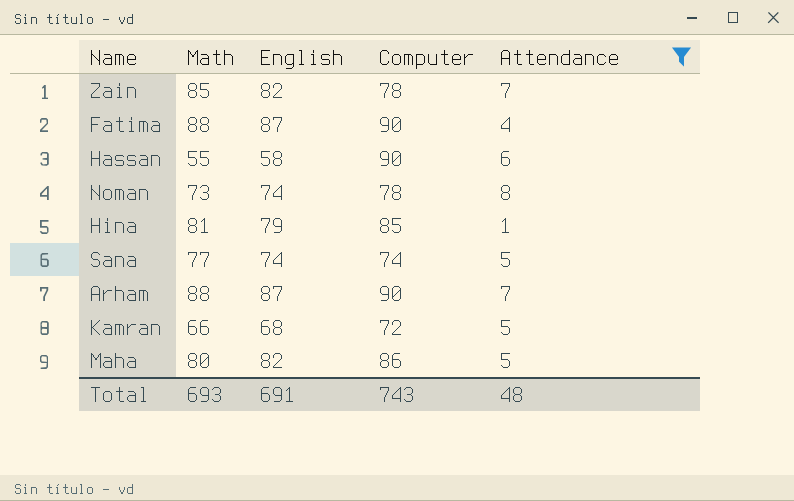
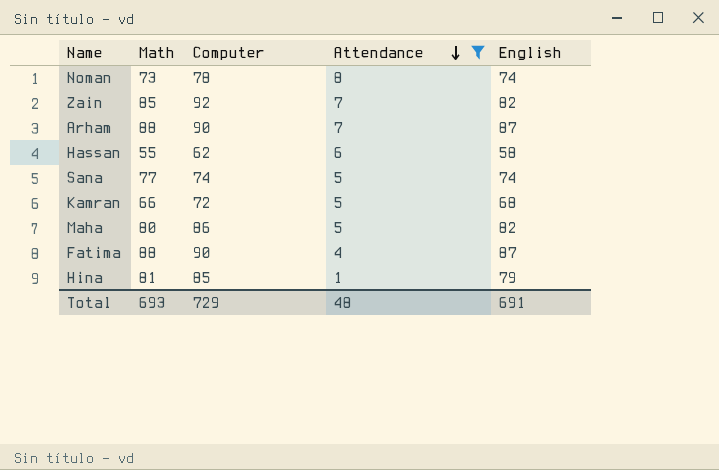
row order: none -> Attendance descending
column English | position: 3 -> 5
Zain | Computer: 78 -> 92
Hassan | Computer: 90 -> 62
Total | Computer: 743 -> 729

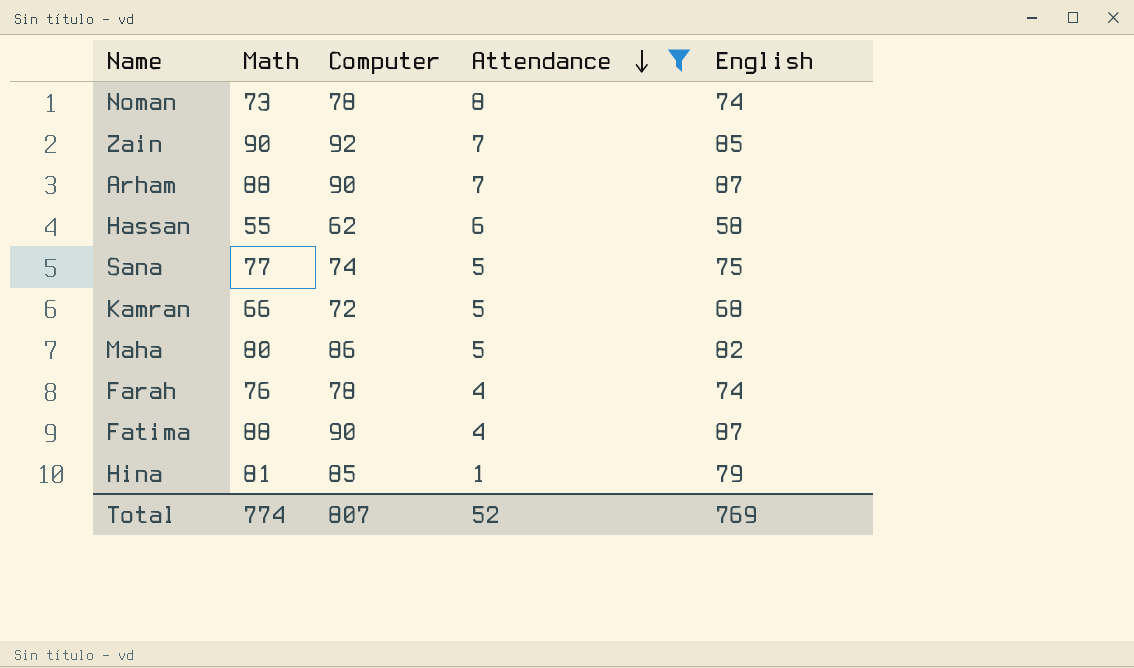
Zain | Math: 85 -> 90
Zain | English: 82 -> 85
Sana | English: 74 -> 75
row Farah: none -> 76 | 78 | 4 | 74
Total | Math: 693 -> 774
Total | Computer: 729 -> 807
Total | Attendance: 48 -> 52
Total | English: 691 -> 769

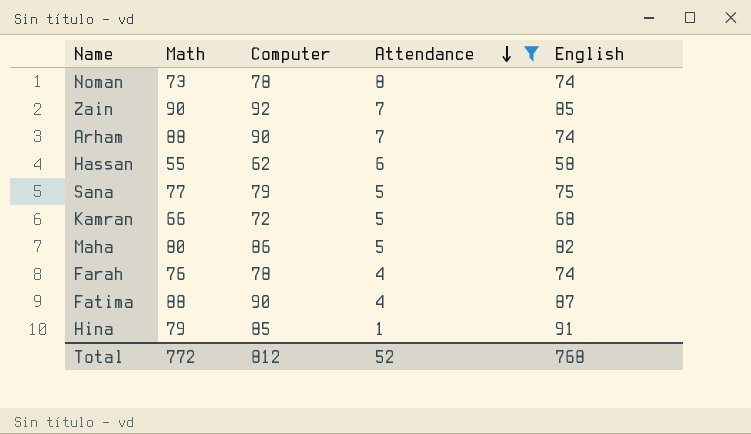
Arham | English: 87 -> 74
Sana | Computer: 74 -> 79
Hina | Math: 81 -> 79
Hina | English: 79 -> 91
Total | Math: 774 -> 772
Total | Computer: 807 -> 812
Total | English: 769 -> 768

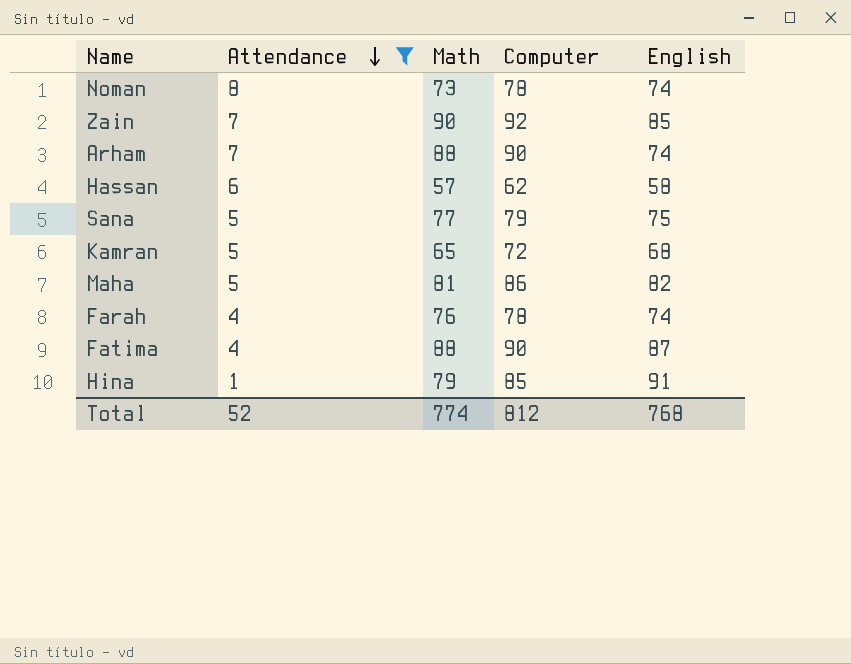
column Attendance | position: 4 -> 2
Hassan | Math: 55 -> 57
Kamran | Math: 66 -> 65
Maha | Math: 80 -> 81
Total | Math: 772 -> 774

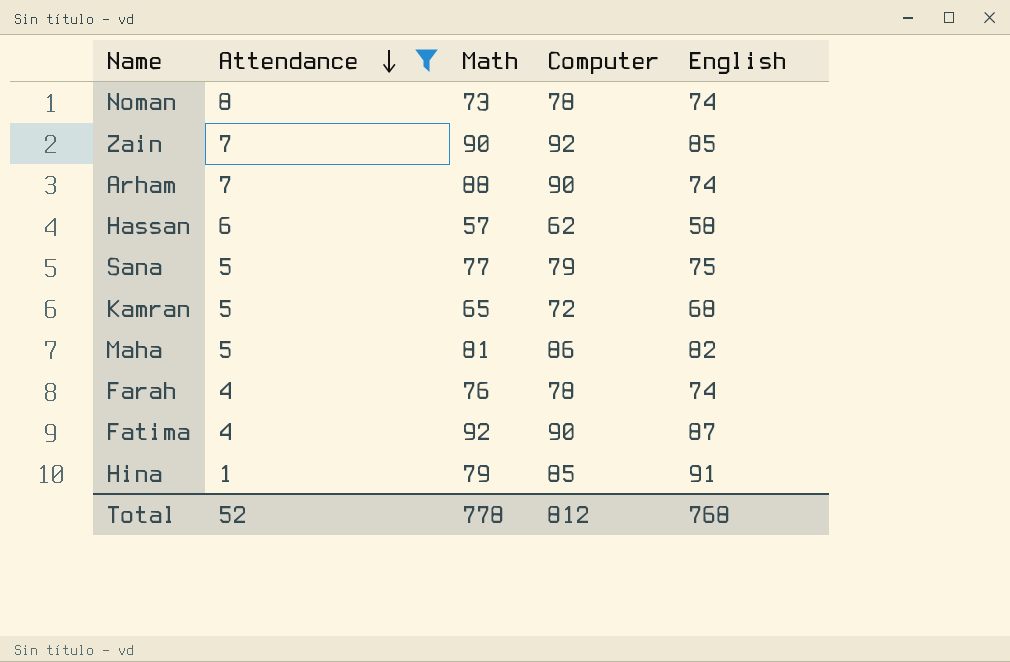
Fatima | Math: 88 -> 92
Total | Math: 774 -> 778

